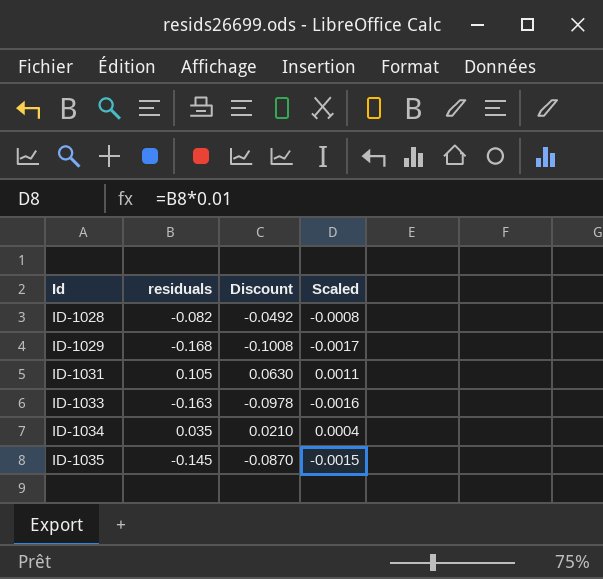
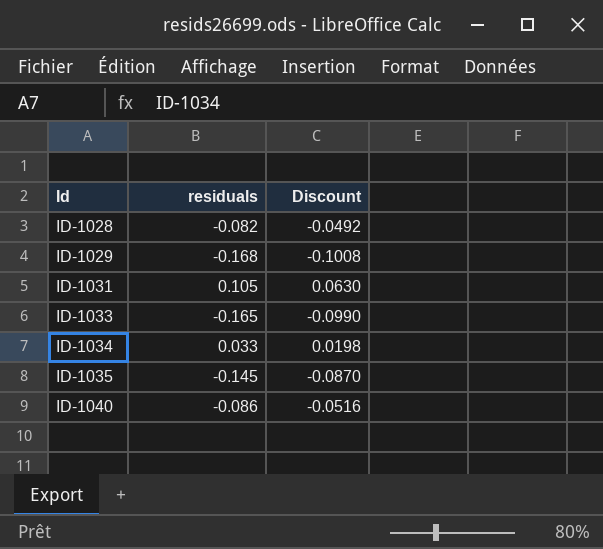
column Scaled | formula: [residuals] * 0.01 -> none
ID-1033 | residuals: -0.163 -> -0.165
ID-1033 | Discount: -0.0978 -> -0.0990
ID-1034 | residuals: 0.035 -> 0.033
ID-1034 | Discount: 0.0210 -> 0.0198
row ID-1040: none -> -0.086 | -0.0516

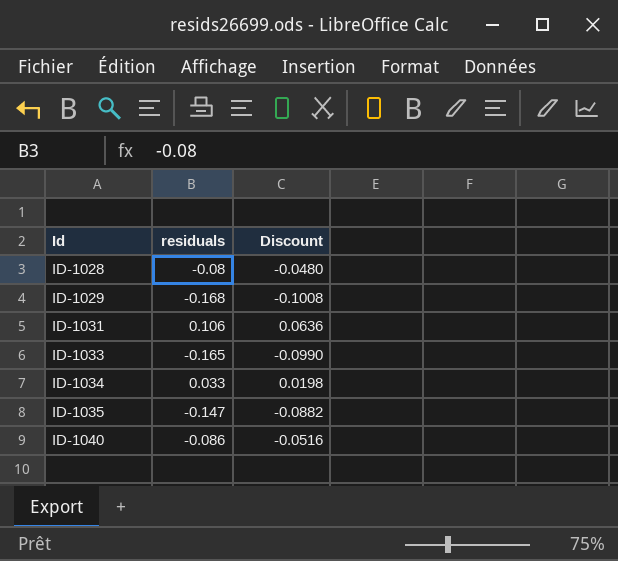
ID-1028 | residuals: -0.082 -> -0.08
ID-1028 | Discount: -0.0492 -> -0.0480
ID-1031 | residuals: 0.105 -> 0.106
ID-1031 | Discount: 0.0630 -> 0.0636
ID-1035 | residuals: -0.145 -> -0.147
ID-1035 | Discount: -0.0870 -> -0.0882

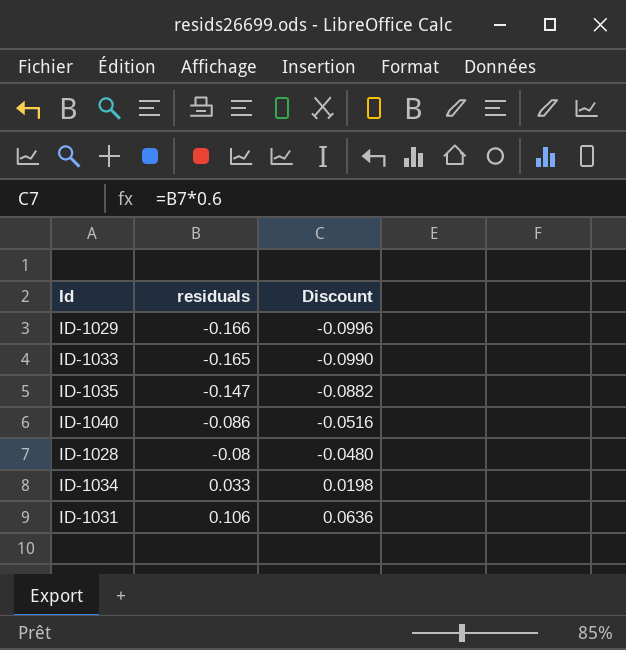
row order: Id ascending -> residuals ascending
ID-1029 | residuals: -0.168 -> -0.166
ID-1029 | Discount: -0.1008 -> -0.0996

